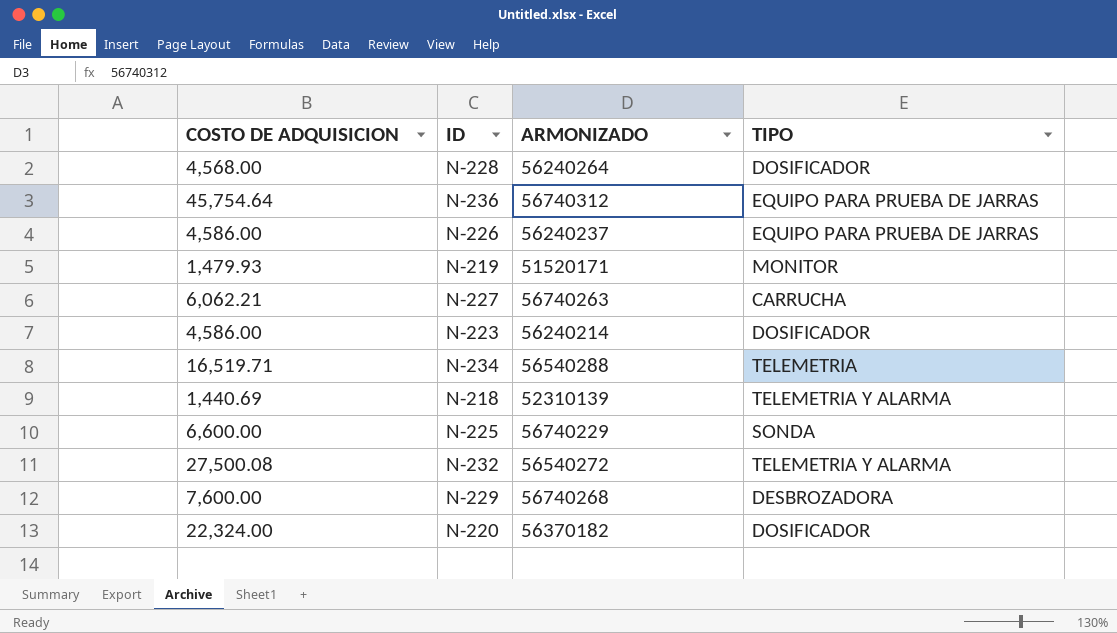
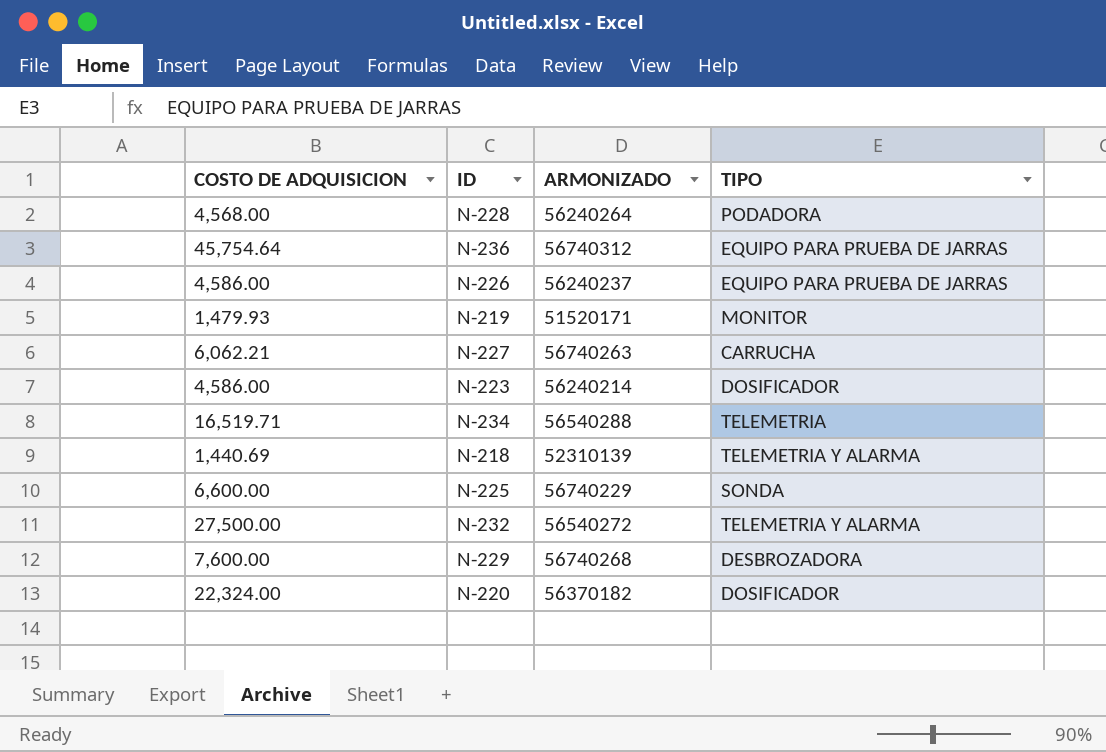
N-228 | TIPO: DOSIFICADOR -> PODADORA
N-232 | COSTO DE ADQUISICION: 27,500.08 -> 27,500.00

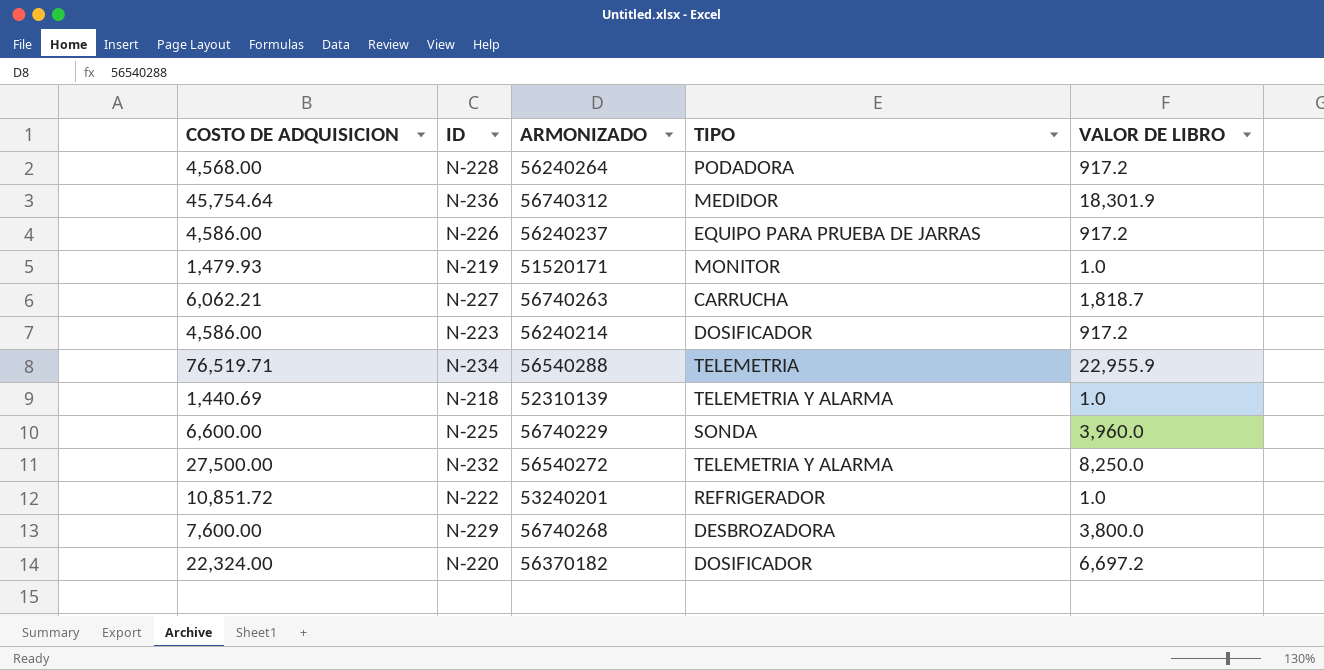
column VALOR DE LIBRO | position: none -> 5
N-236 | TIPO: EQUIPO PARA PRUEBA DE JARRAS -> MEDIDOR
N-234 | COSTO DE ADQUISICION: 16,519.71 -> 76,519.71
row N-222: none -> 10,851.72 | 53240201 | REFRIGERADOR | 1.0

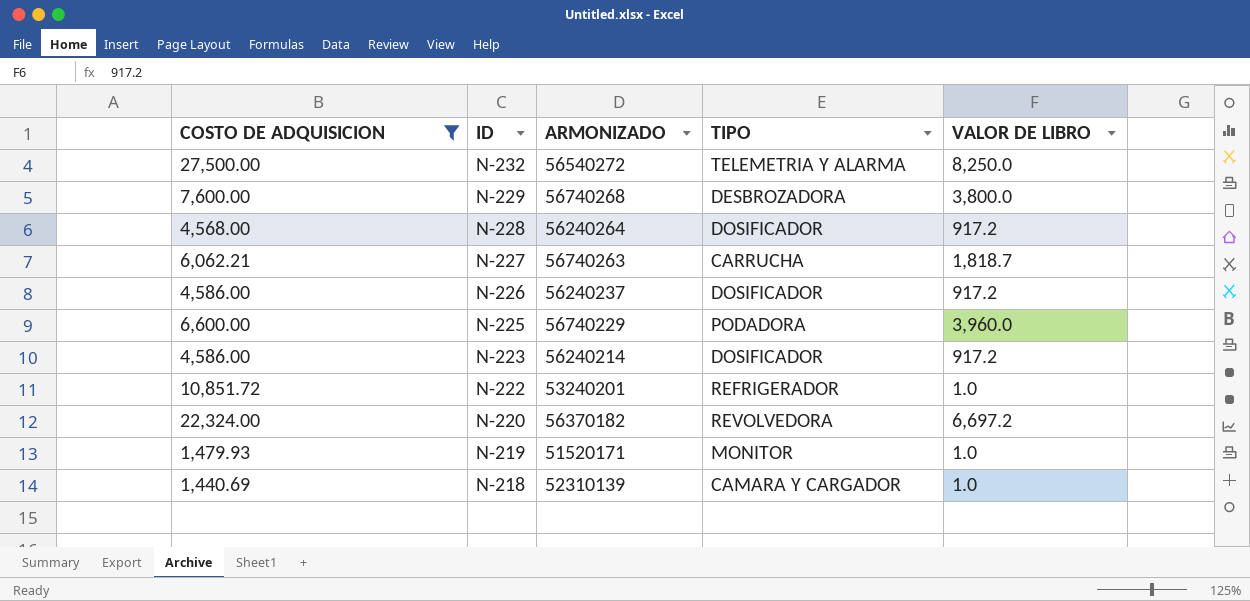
filter: none -> COSTO DE ADQUISICION <= 27,500.00
row order: none -> ID descending
N-228 | TIPO: PODADORA -> DOSIFICADOR
N-226 | TIPO: EQUIPO PARA PRUEBA DE JARRAS -> DOSIFICADOR
N-225 | TIPO: SONDA -> PODADORA
N-220 | TIPO: DOSIFICADOR -> REVOLVEDORA
N-218 | TIPO: TELEMETRIA Y ALARMA -> CAMARA Y CARGADOR

